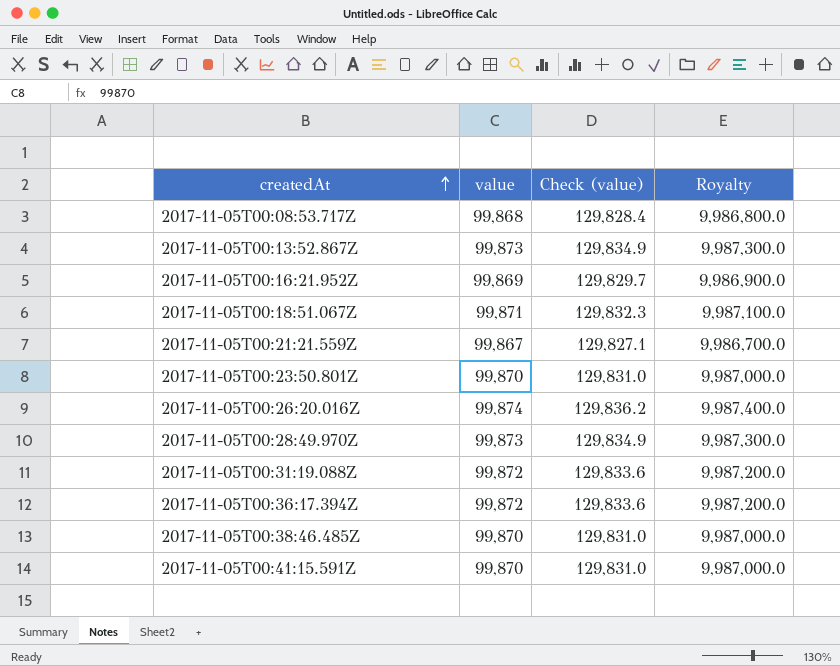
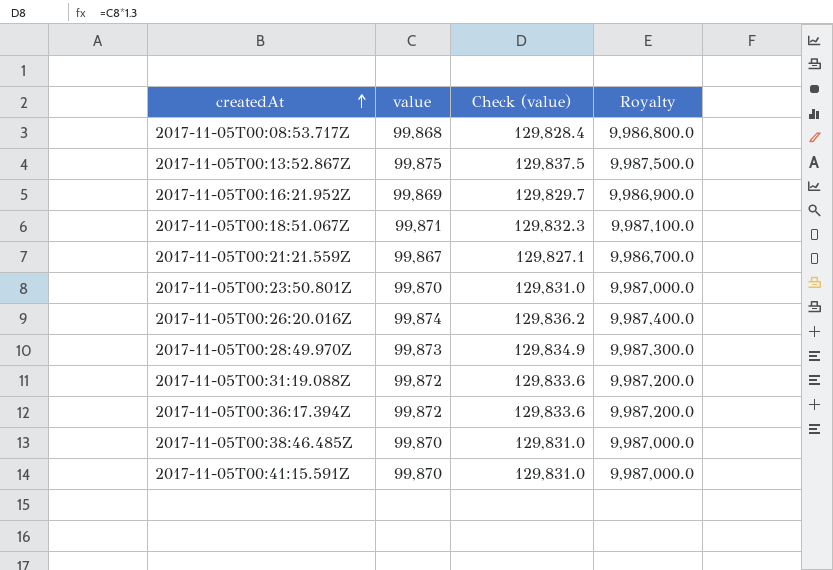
2017-11-05T00:13:52.867Z | value: 99,873 -> 99,875
2017-11-05T00:13:52.867Z | Check (value): 129,834.9 -> 129,837.5
2017-11-05T00:13:52.867Z | Royalty: 9,987,300.0 -> 9,987,500.0

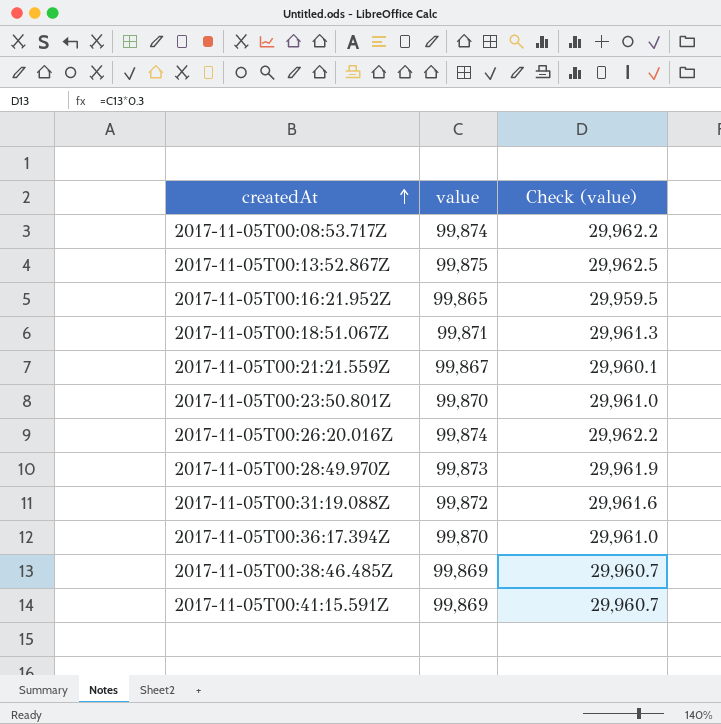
column Royalty | formula: [value] * 100 -> none
column Check (value) | formula: [value] * 1.3 -> [value] * 0.3
2017-11-05T00:08:53.717Z | value: 99,868 -> 99,874
2017-11-05T00:16:21.952Z | value: 99,869 -> 99,865
2017-11-05T00:36:17.394Z | value: 99,872 -> 99,870
2017-11-05T00:38:46.485Z | value: 99,870 -> 99,869
2017-11-05T00:41:15.591Z | value: 99,870 -> 99,869

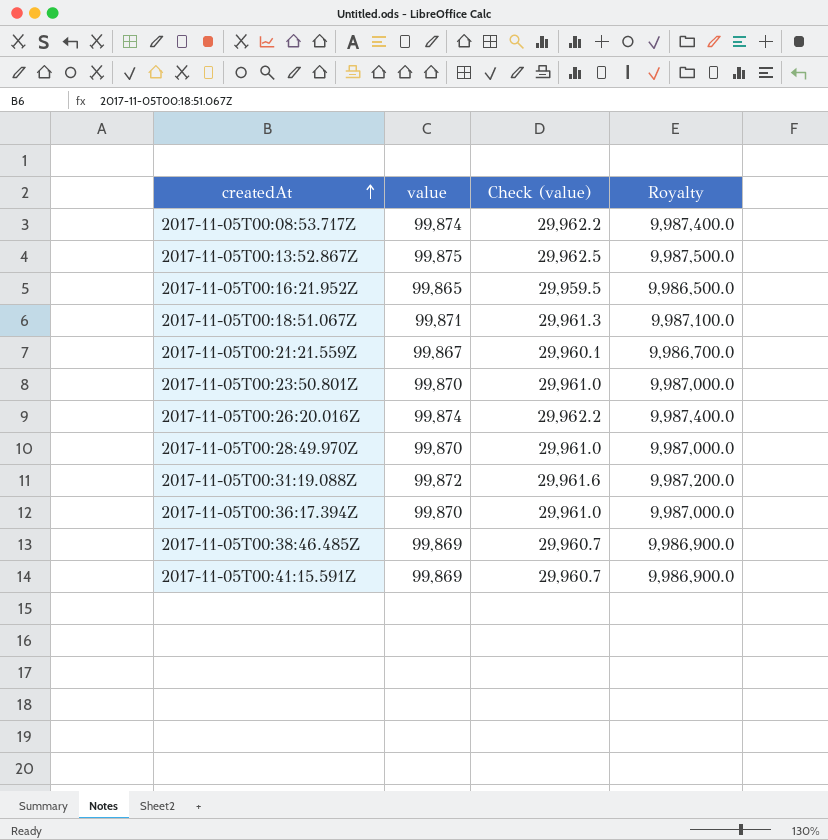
column Royalty | formula: none -> [value] * 100
2017-11-05T00:28:49.970Z | value: 99,873 -> 99,870
2017-11-05T00:28:49.970Z | Check (value): 29,961.9 -> 29,961.0

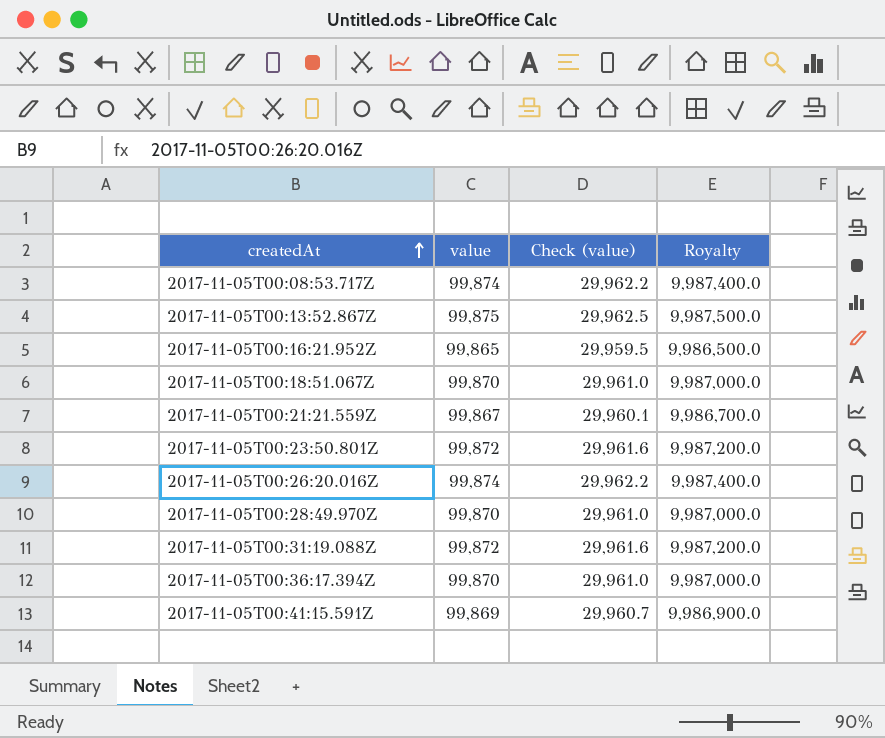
row 2017-11-05T00:38:46.485Z: 99,869 | 29,960.7 | 9,986,900.0 -> none
2017-11-05T00:18:51.067Z | value: 99,871 -> 99,870
2017-11-05T00:18:51.067Z | Check (value): 29,961.3 -> 29,961.0
2017-11-05T00:18:51.067Z | Royalty: 9,987,100.0 -> 9,987,000.0
2017-11-05T00:23:50.801Z | value: 99,870 -> 99,872
2017-11-05T00:23:50.801Z | Check (value): 29,961.0 -> 29,961.6
2017-11-05T00:23:50.801Z | Royalty: 9,987,000.0 -> 9,987,200.0

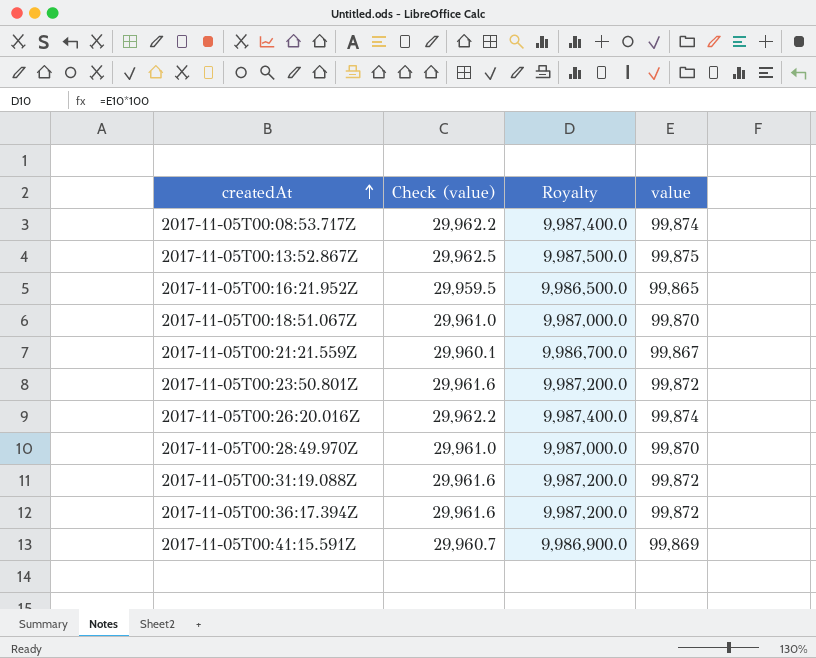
column value | position: 2 -> 4
2017-11-05T00:36:17.394Z | Check (value): 29,961.0 -> 29,961.6
2017-11-05T00:36:17.394Z | Royalty: 9,987,000.0 -> 9,987,200.0
2017-11-05T00:36:17.394Z | value: 99,870 -> 99,872

